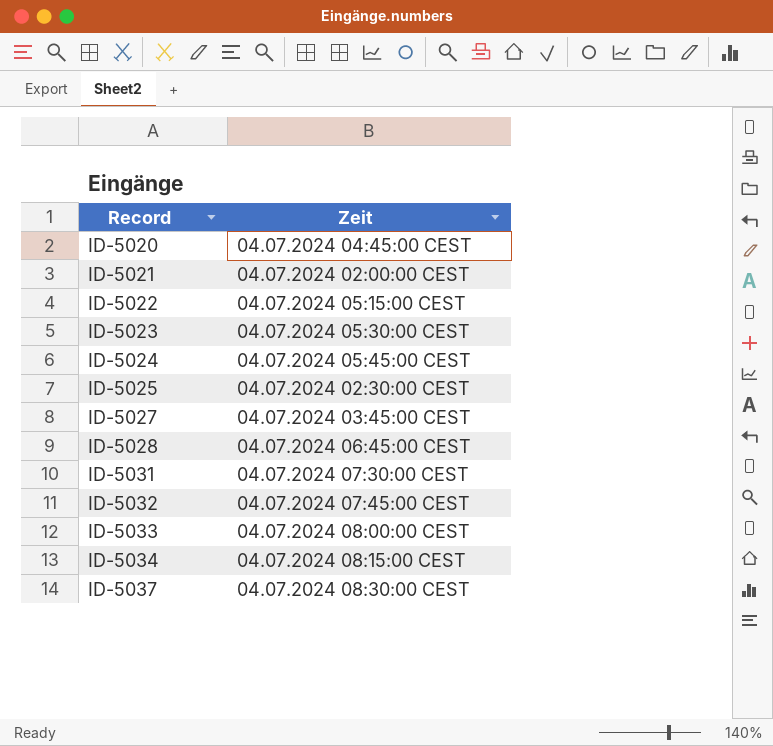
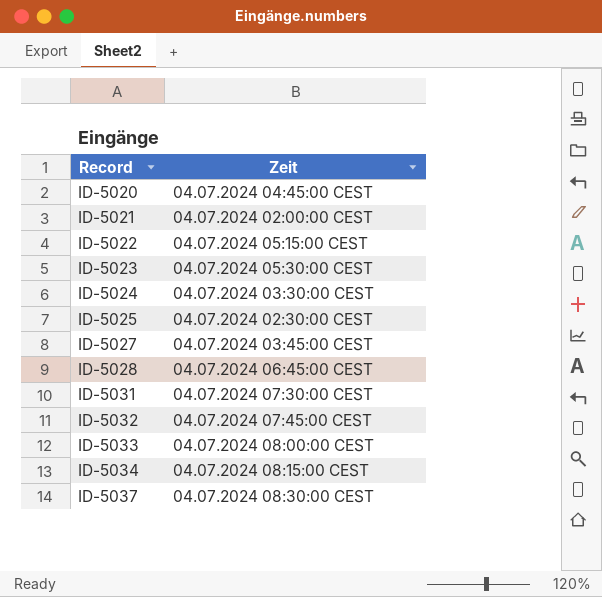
ID-5024 | Zeit: 04.07.2024 05:45:00 CEST -> 04.07.2024 03:30:00 CEST

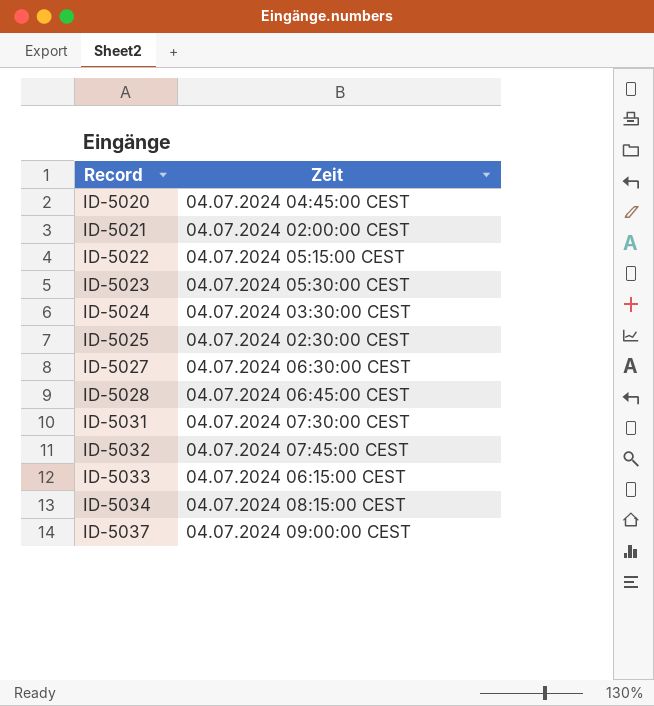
ID-5027 | Zeit: 04.07.2024 03:45:00 CEST -> 04.07.2024 06:30:00 CEST
ID-5033 | Zeit: 04.07.2024 08:00:00 CEST -> 04.07.2024 06:15:00 CEST
ID-5037 | Zeit: 04.07.2024 08:30:00 CEST -> 04.07.2024 09:00:00 CEST

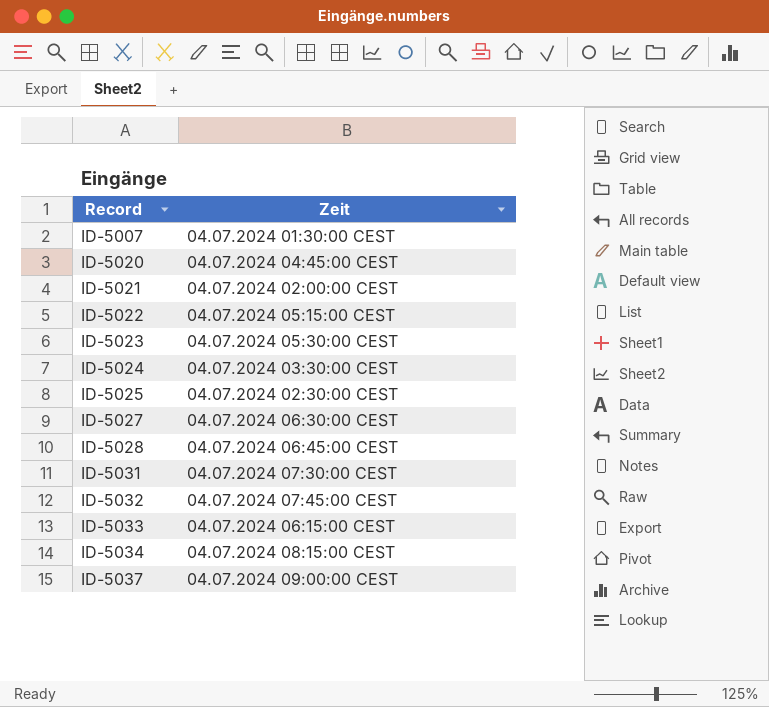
row ID-5007: none -> 04.07.2024 01:30:00 CEST

